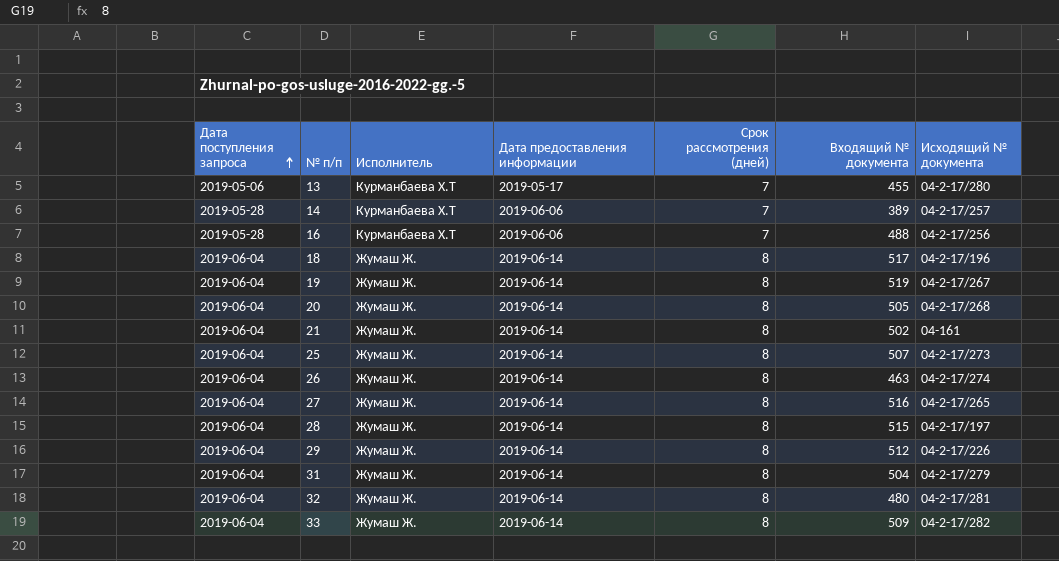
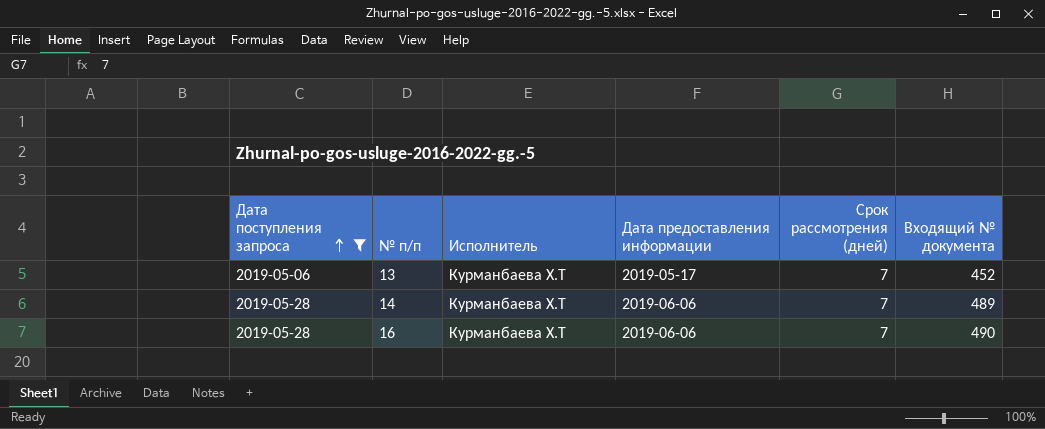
filter: none -> Дата поступления запроса != 2019-06-04
column Исходящий № документа | position: 7 -> none
13 | Входящий № документа: 455 -> 452
14 | Входящий № документа: 389 -> 489
16 | Входящий № документа: 488 -> 490

